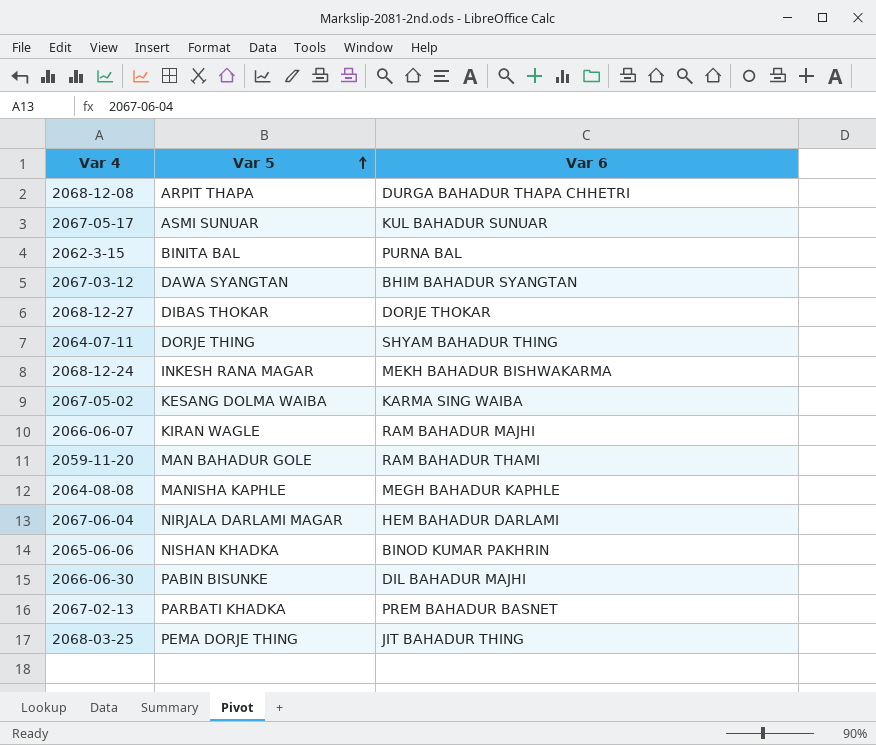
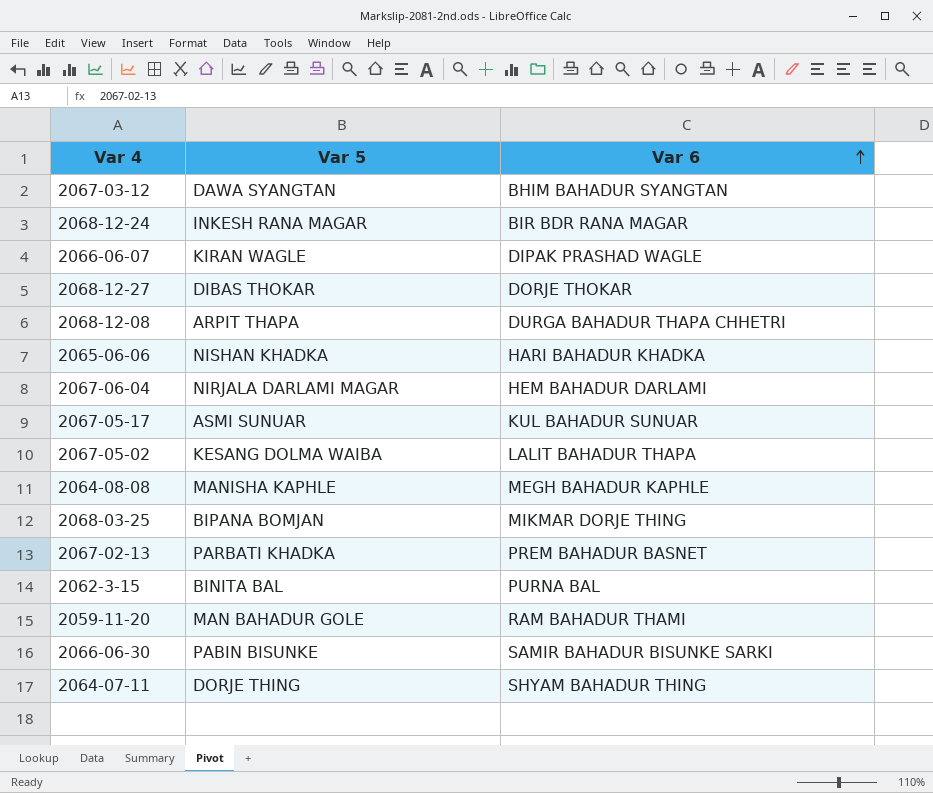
row order: Var 5 ascending -> Var 6 ascending
2068-12-24 | Var 6: MEKH BAHADUR BISHWAKARMA -> BIR BDR RANA MAGAR
2066-06-07 | Var 6: RAM BAHADUR MAJHI -> DIPAK PRASHAD WAGLE
2065-06-06 | Var 6: BINOD KUMAR PAKHRIN -> HARI BAHADUR KHADKA
2067-05-02 | Var 6: KARMA SING WAIBA -> LALIT BAHADUR THAPA
2068-03-25 | Var 5: PEMA DORJE THING -> BIPANA BOMJAN
2068-03-25 | Var 6: JIT BAHADUR THING -> MIKMAR DORJE THING
2066-06-30 | Var 6: DIL BAHADUR MAJHI -> SAMIR BAHADUR BISUNKE SARKI

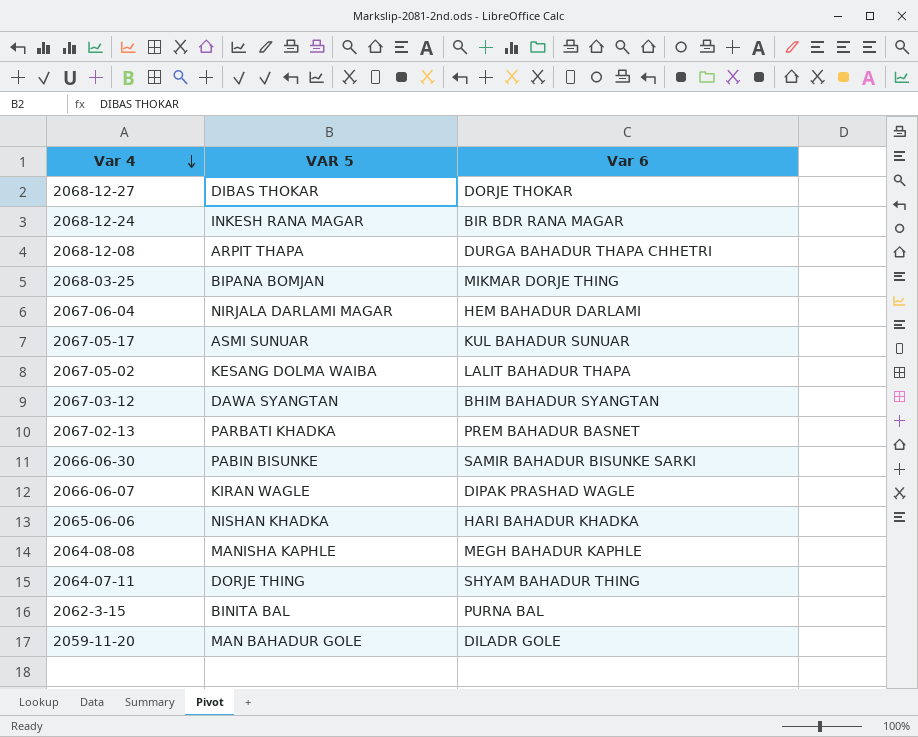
row order: Var 6 ascending -> Var 4 descending
column name: Var 5 -> VAR 5
2059-11-20 | Var 6: RAM BAHADUR THAMI -> DILADR GOLE

